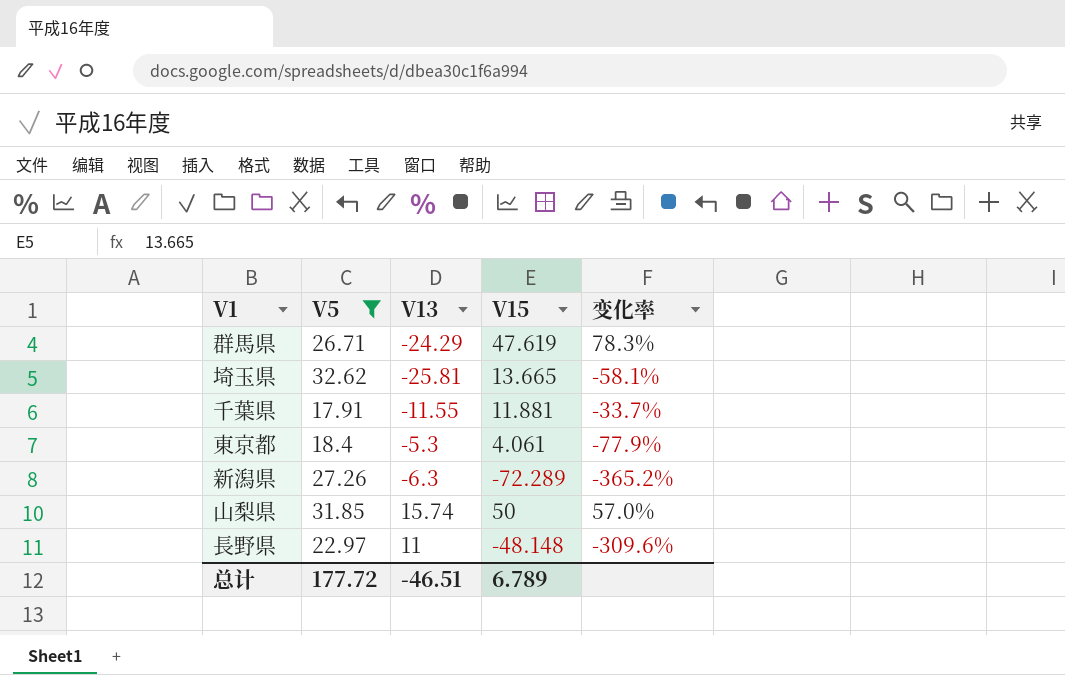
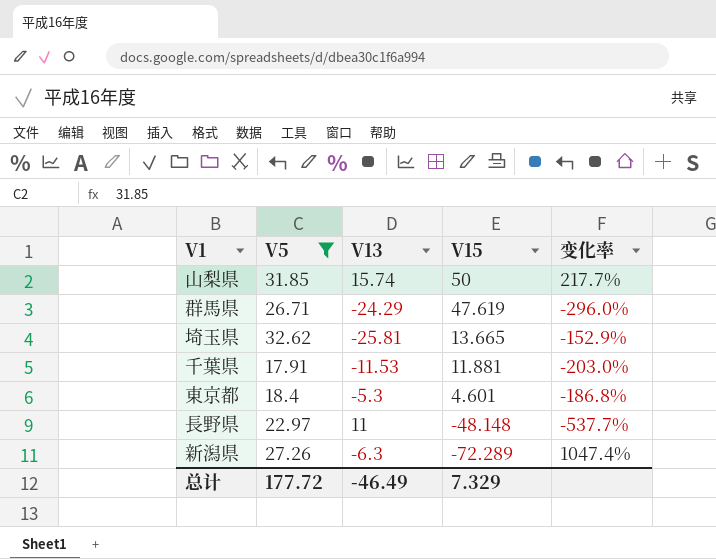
row order: none -> V15 descending
column 变化率 | formula: ([V15] - [V5]) / [V5] -> ([V15] - [V13]) / [V13]
千葉県 | V13: -11.55 -> -11.53
東京都 | V15: 4.061 -> 4.601
总计 | V13: -46.51 -> -46.49
总计 | V15: 6.789 -> 7.329

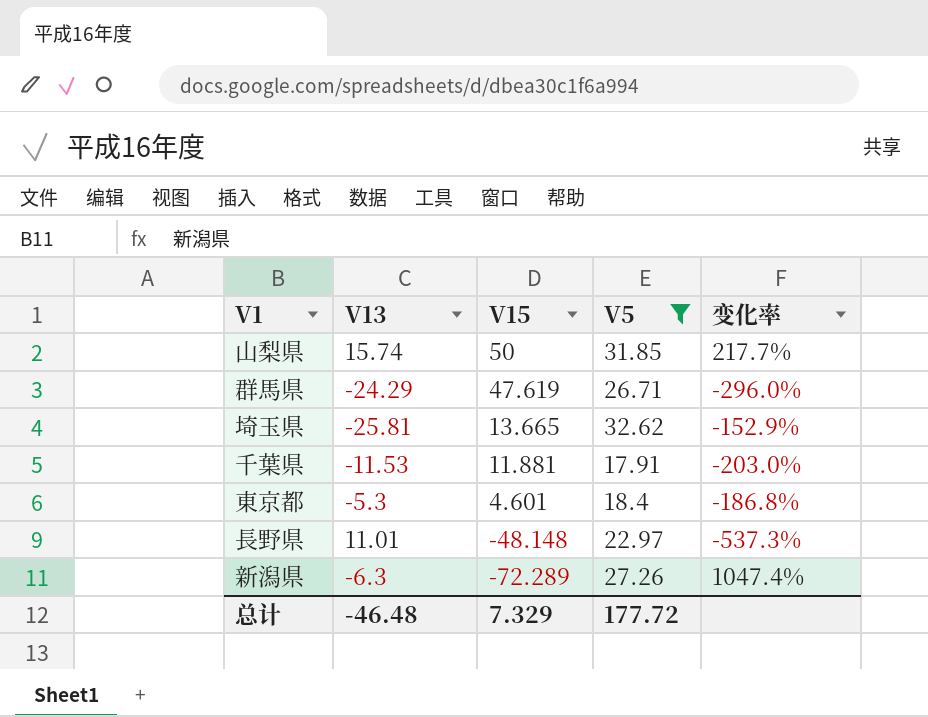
column V5 | position: 2 -> 4
長野県 | V13: 11 -> 11.01
長野県 | 变化率: -537.7% -> -537.3%
总计 | V13: -46.49 -> -46.48

